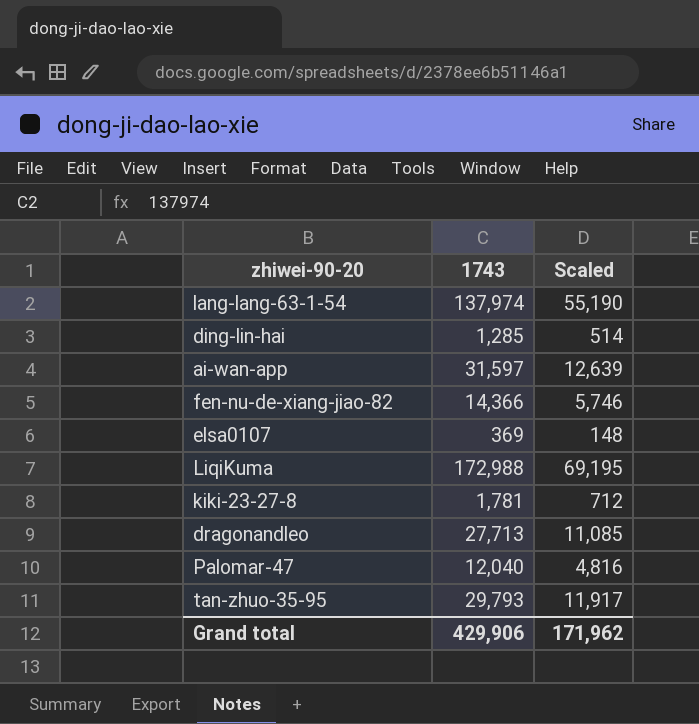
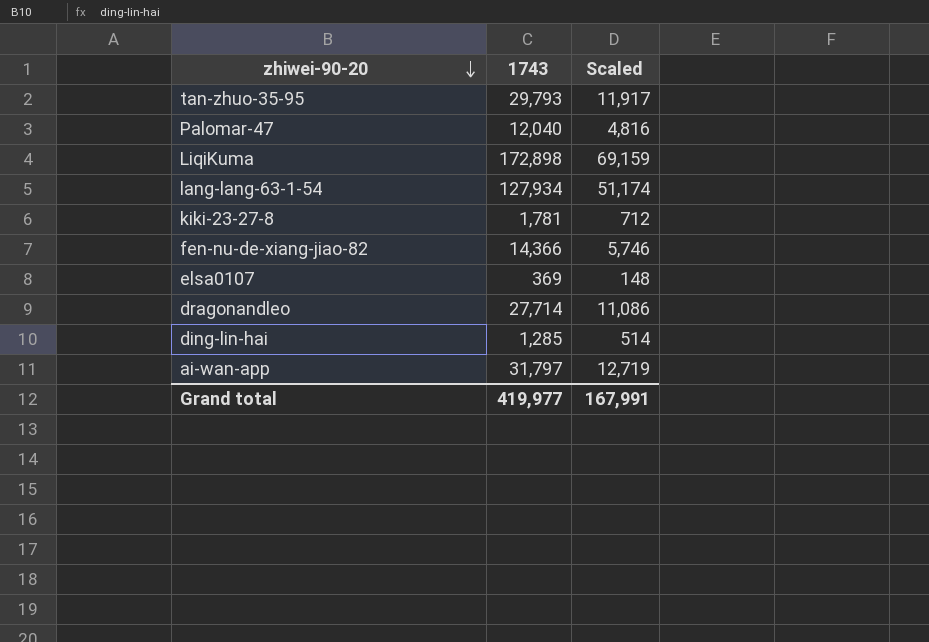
row order: none -> zhiwei-90-20 descending
LiqiKuma | 1743: 172,988 -> 172,898
LiqiKuma | Scaled: 69,195 -> 69,159
lang-lang-63-1-54 | 1743: 137,974 -> 127,934
lang-lang-63-1-54 | Scaled: 55,190 -> 51,174
dragonandleo | 1743: 27,713 -> 27,714
dragonandleo | Scaled: 11,085 -> 11,086
ai-wan-app | 1743: 31,597 -> 31,797
ai-wan-app | Scaled: 12,639 -> 12,719
Grand total | 1743: 429,906 -> 419,977
Grand total | Scaled: 171,962 -> 167,991

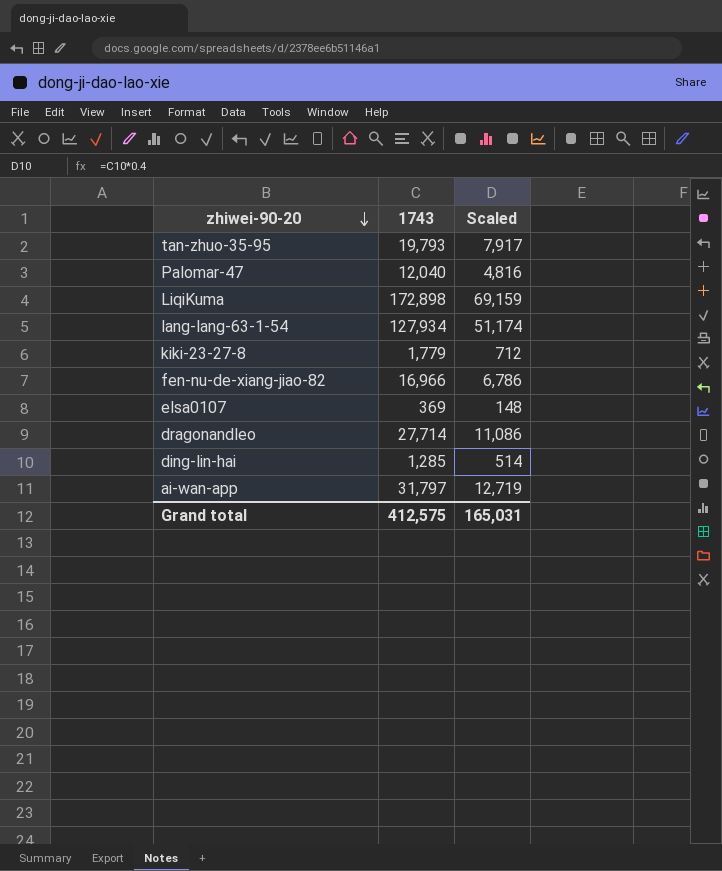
tan-zhuo-35-95 | 1743: 29,793 -> 19,793
tan-zhuo-35-95 | Scaled: 11,917 -> 7,917
kiki-23-27-8 | 1743: 1,781 -> 1,779
fen-nu-de-xiang-jiao-82 | 1743: 14,366 -> 16,966
fen-nu-de-xiang-jiao-82 | Scaled: 5,746 -> 6,786
Grand total | 1743: 419,977 -> 412,575
Grand total | Scaled: 167,991 -> 165,031

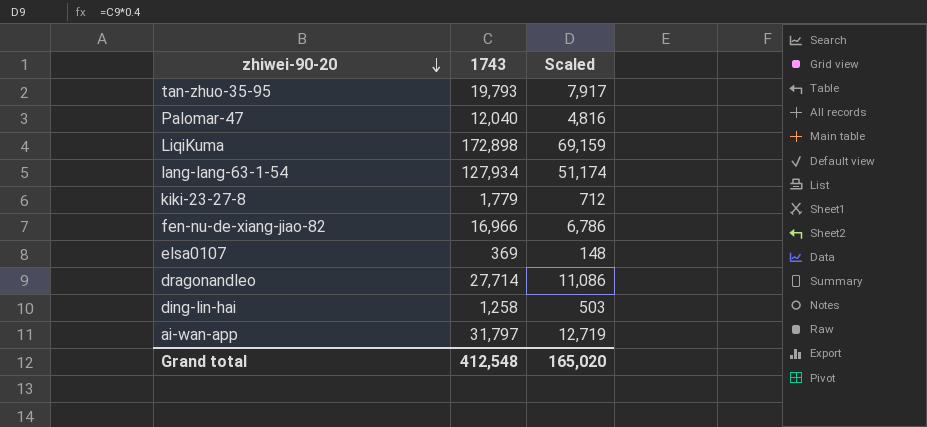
ding-lin-hai | 1743: 1,285 -> 1,258
ding-lin-hai | Scaled: 514 -> 503
Grand total | 1743: 412,575 -> 412,548
Grand total | Scaled: 165,031 -> 165,020

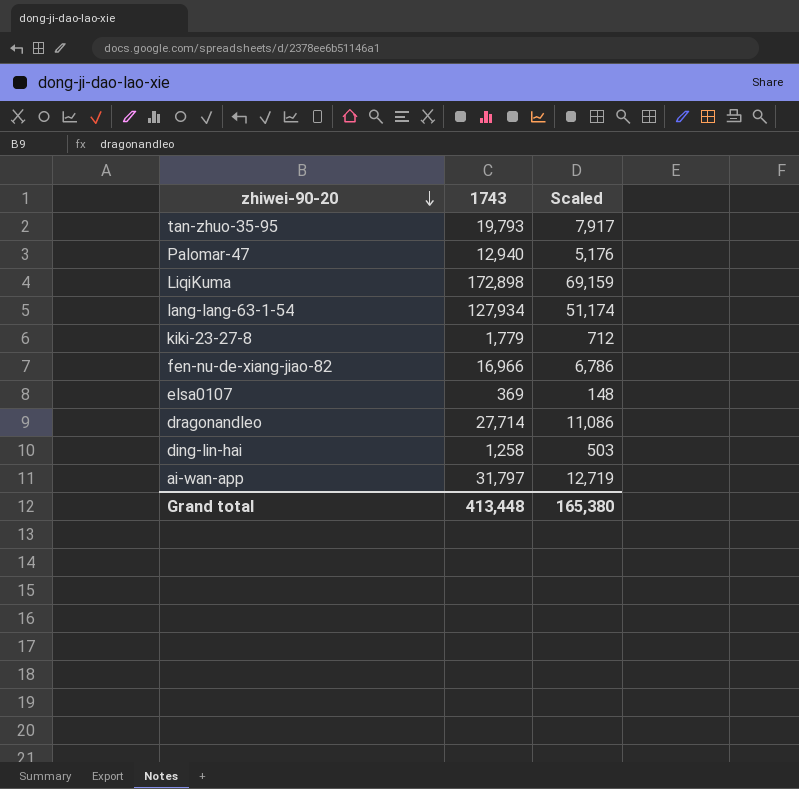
Palomar-47 | 1743: 12,040 -> 12,940
Palomar-47 | Scaled: 4,816 -> 5,176
Grand total | 1743: 412,548 -> 413,448
Grand total | Scaled: 165,020 -> 165,380

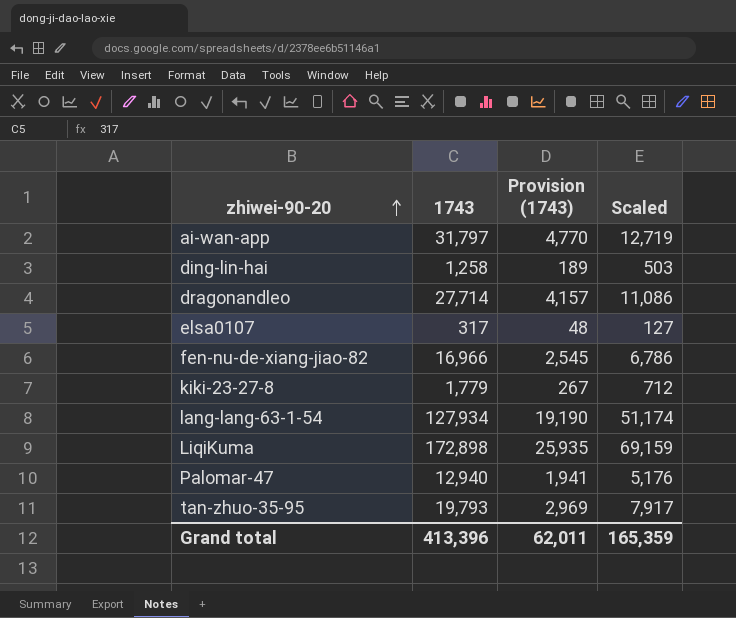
row order: zhiwei-90-20 descending -> zhiwei-90-20 ascending
column Provision (1743) | formula: none -> [1743] * 0.15
elsa0107 | 1743: 369 -> 317
elsa0107 | Scaled: 148 -> 127
Grand total | 1743: 413,448 -> 413,396
Grand total | Scaled: 165,380 -> 165,359

